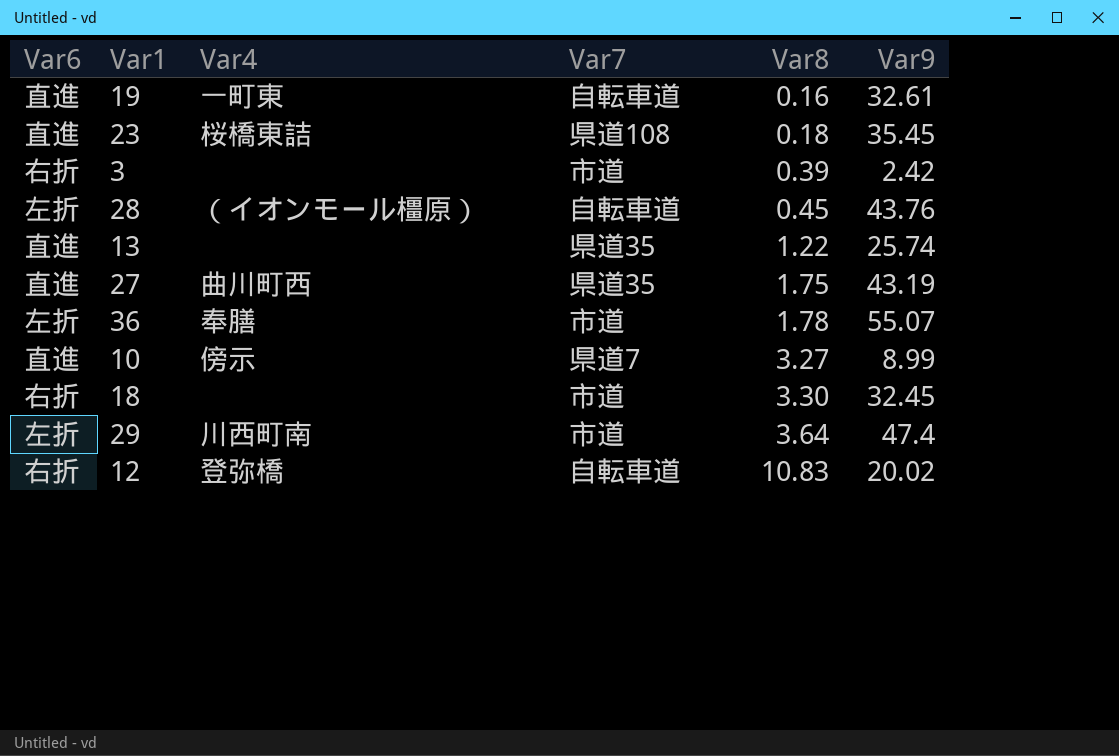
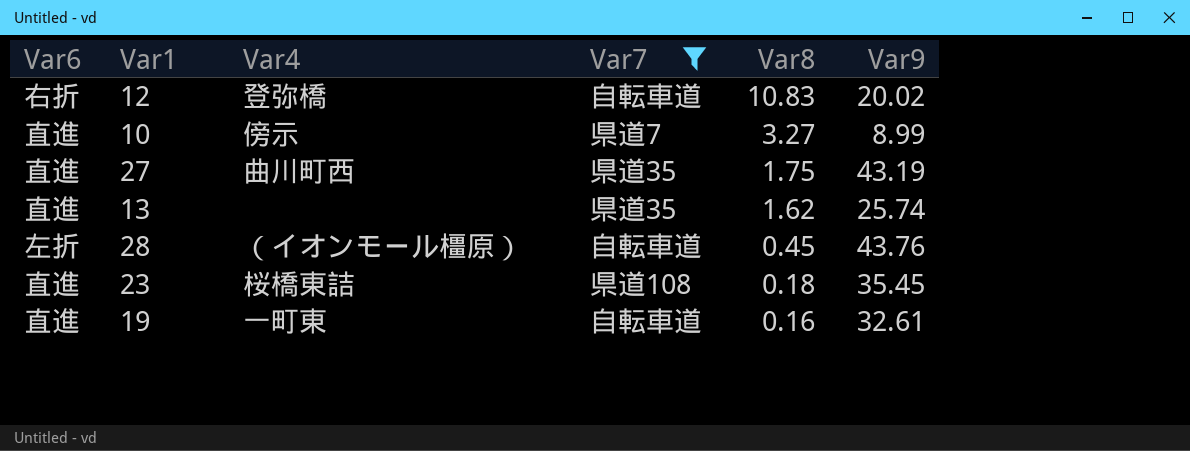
filter: none -> Var7 != 市道
row order: Var8 ascending -> Var8 descending
13 | Var8: 1.22 -> 1.62

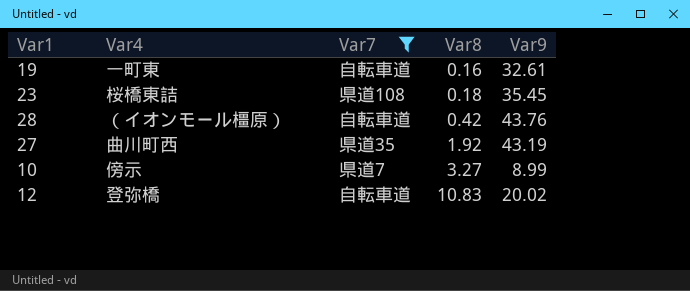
row order: Var8 descending -> Var8 ascending
column Var6 | position: 1 -> none
row 13: 直進 | none | 県道35 | 1.62 | 25.74 -> none
28 | Var8: 0.45 -> 0.42
27 | Var8: 1.75 -> 1.92

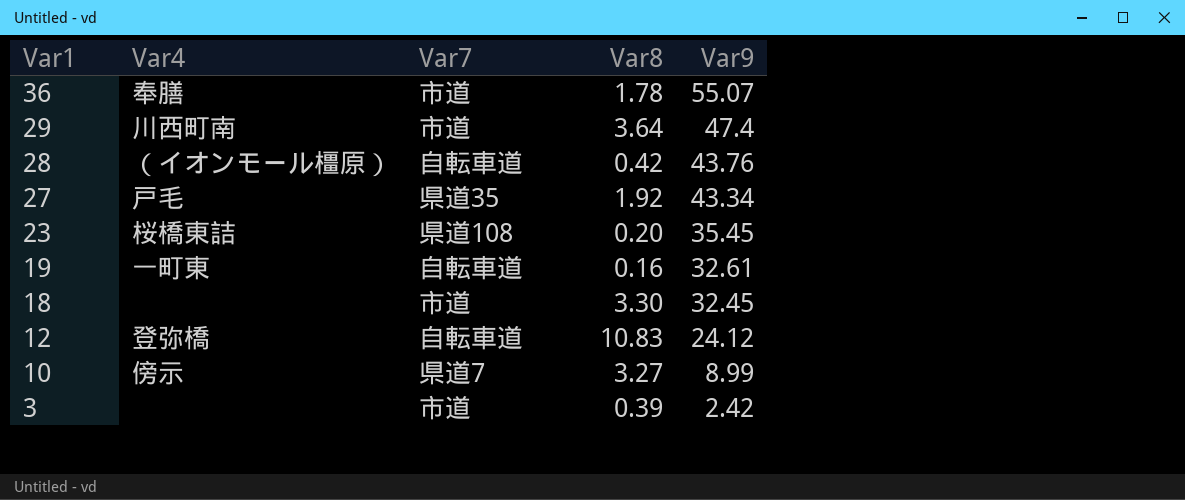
filter: Var7 != 市道 -> none
row order: Var8 ascending -> Var1 descending
27 | Var4: 曲川町西 -> 戸毛
27 | Var9: 43.19 -> 43.34
23 | Var8: 0.18 -> 0.20
12 | Var9: 20.02 -> 24.12

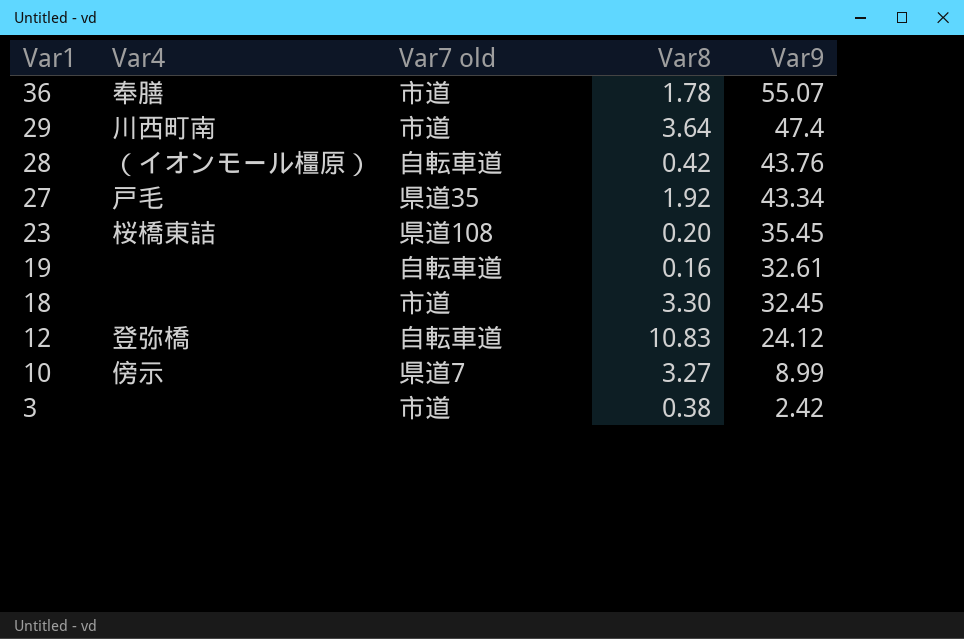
column name: Var7 -> Var7 old
19 | Var4: 一町東 -> none
3 | Var8: 0.39 -> 0.38

